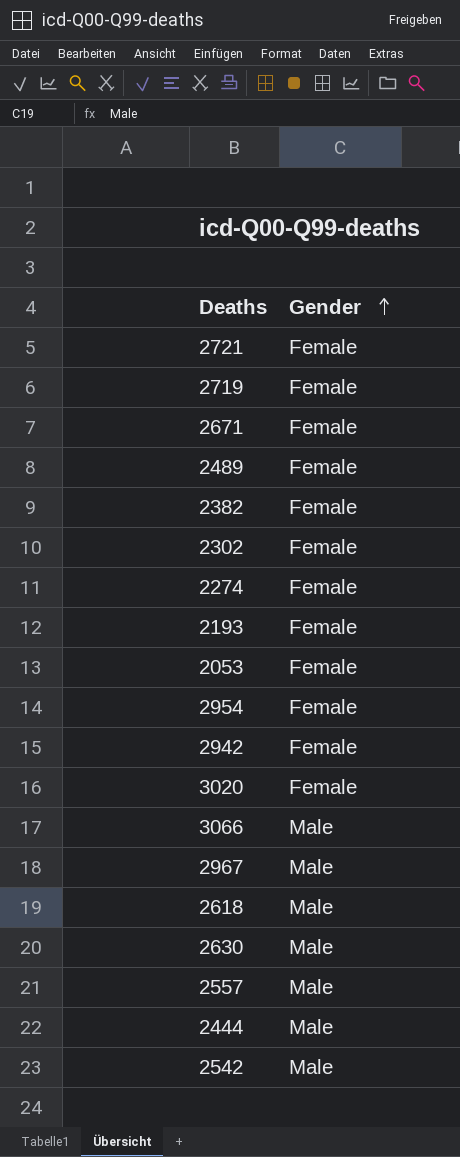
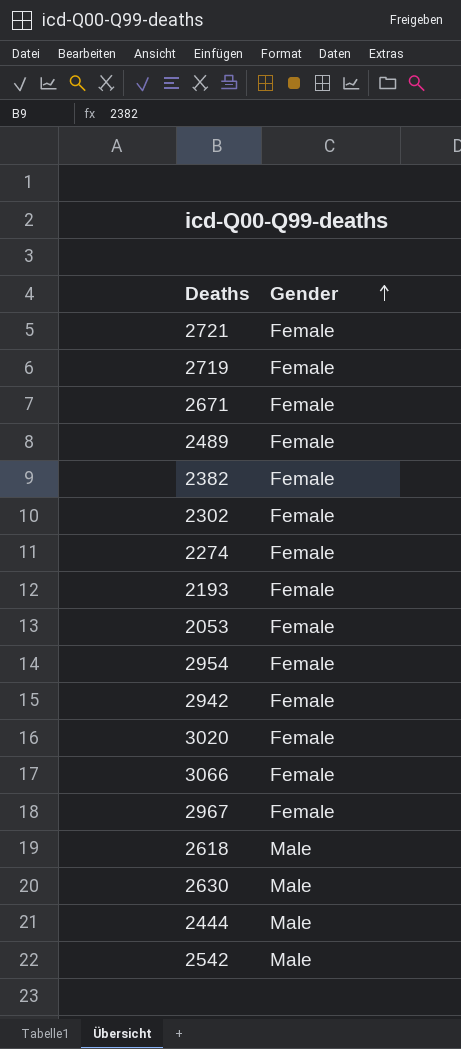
row 2557: Male -> none
3066 | Gender: Male -> Female
2967 | Gender: Male -> Female

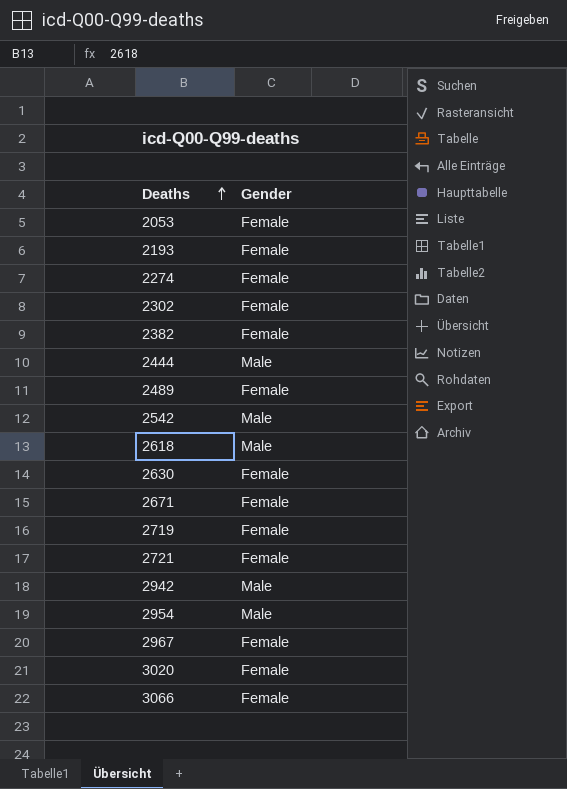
row order: Gender ascending -> Deaths ascending
2630 | Gender: Male -> Female
2942 | Gender: Female -> Male
2954 | Gender: Female -> Male

